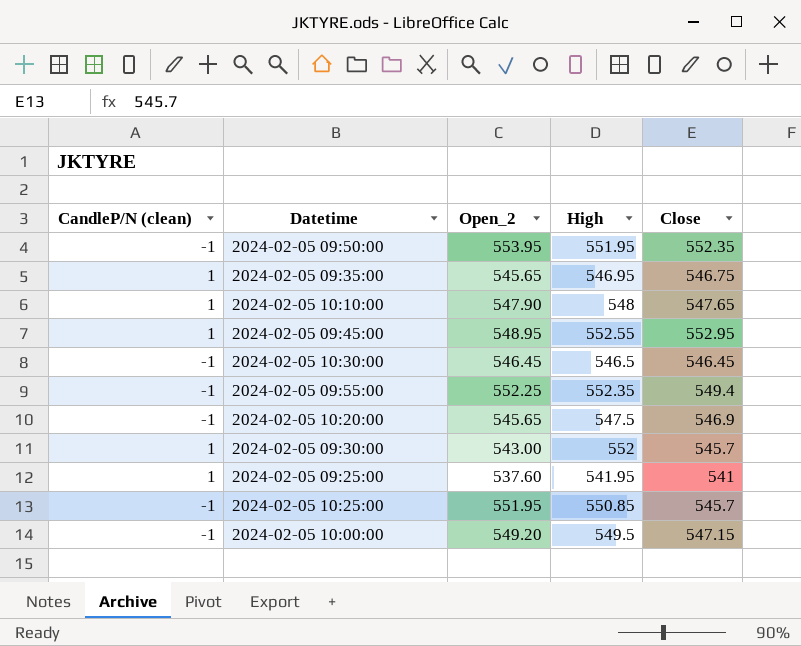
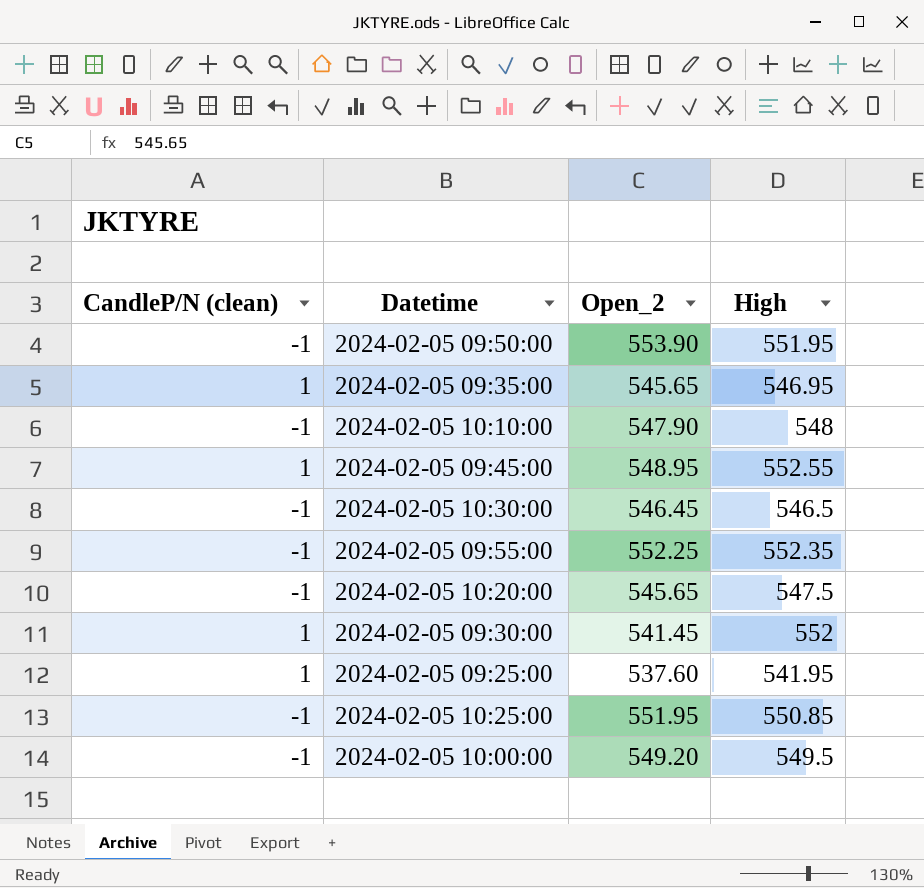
column Close | position: 5 -> none
2024-02-05 09:50:00 | Open_2: 553.95 -> 553.90
2024-02-05 10:10:00 | CandleP/N (clean): 1 -> -1
2024-02-05 09:30:00 | Open_2: 543.00 -> 541.45

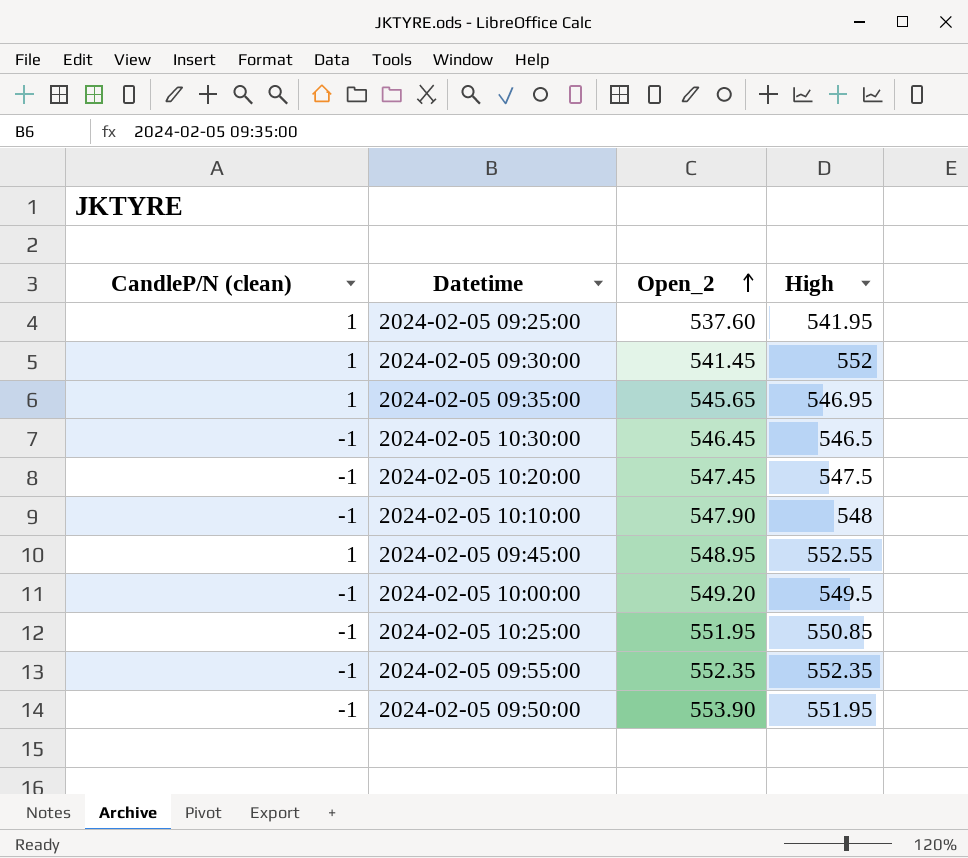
row order: none -> Open_2 ascending
2024-02-05 10:20:00 | Open_2: 545.65 -> 547.45
2024-02-05 09:55:00 | Open_2: 552.25 -> 552.35

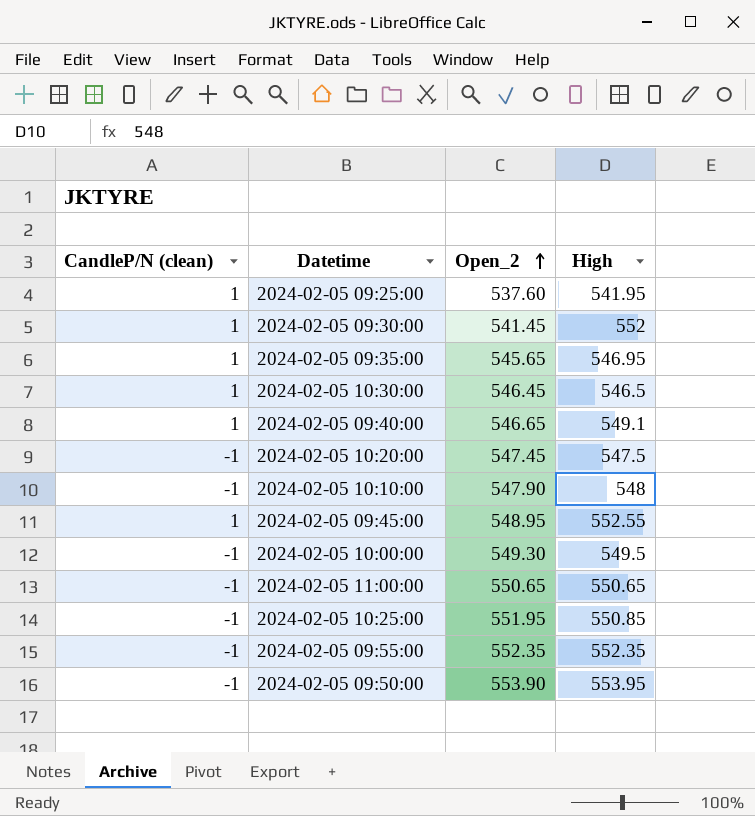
2024-02-05 10:30:00 | CandleP/N (clean): -1 -> 1
row 2024-02-05 09:40:00: none -> 1 | 546.65 | 549.1
2024-02-05 10:00:00 | Open_2: 549.20 -> 549.30
row 2024-02-05 11:00:00: none -> -1 | 550.65 | 550.65
2024-02-05 09:50:00 | High: 551.95 -> 553.95

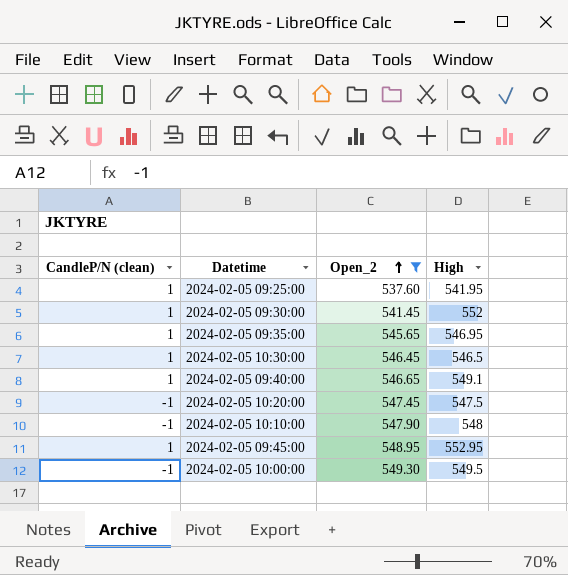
filter: none -> Open_2 <= 549.30
2024-02-05 09:45:00 | High: 552.55 -> 552.95

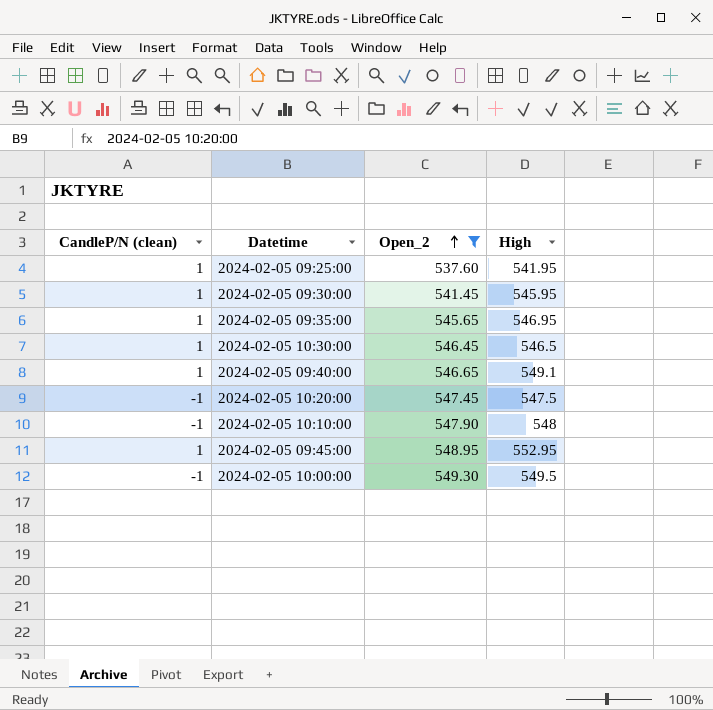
2024-02-05 09:30:00 | High: 552 -> 545.95

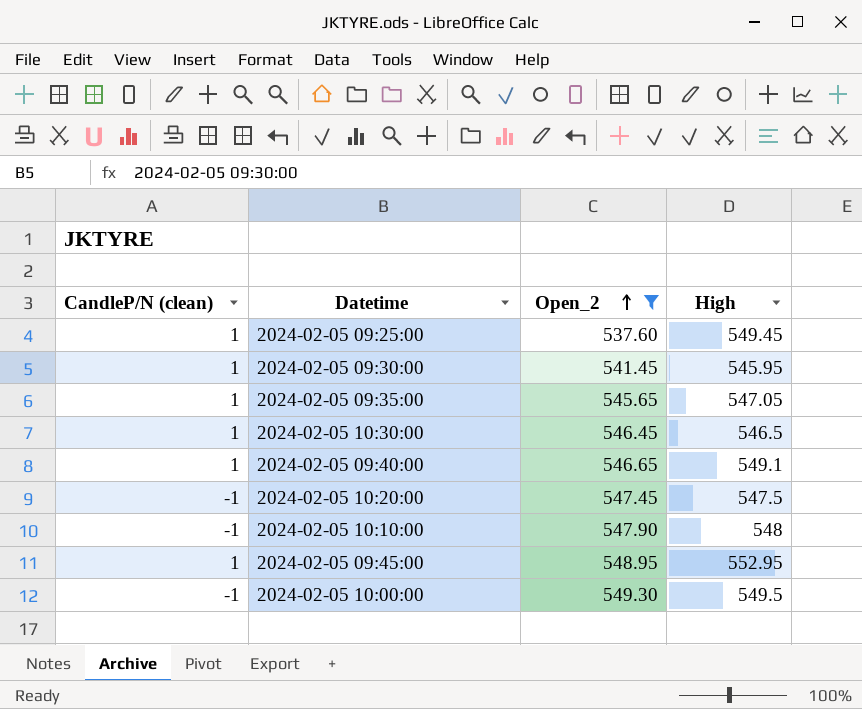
2024-02-05 09:25:00 | High: 541.95 -> 549.45
2024-02-05 09:35:00 | High: 546.95 -> 547.05

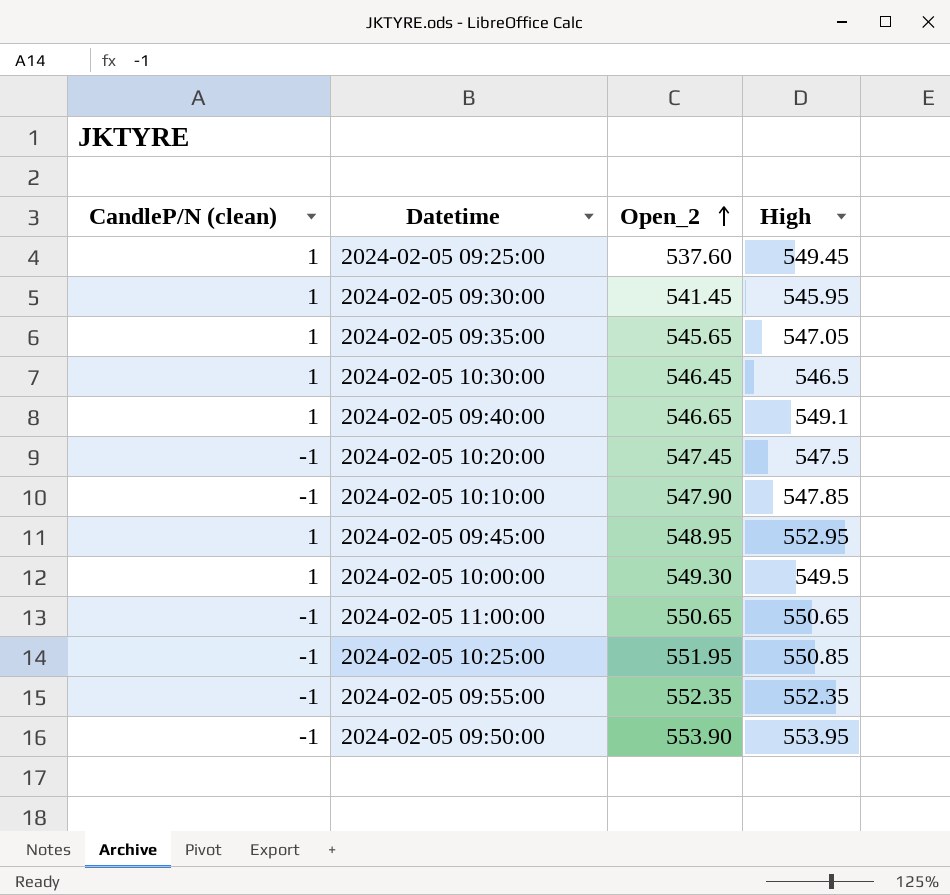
filter: Open_2 <= 549.30 -> none
2024-02-05 10:10:00 | High: 548 -> 547.85
2024-02-05 10:00:00 | CandleP/N (clean): -1 -> 1

